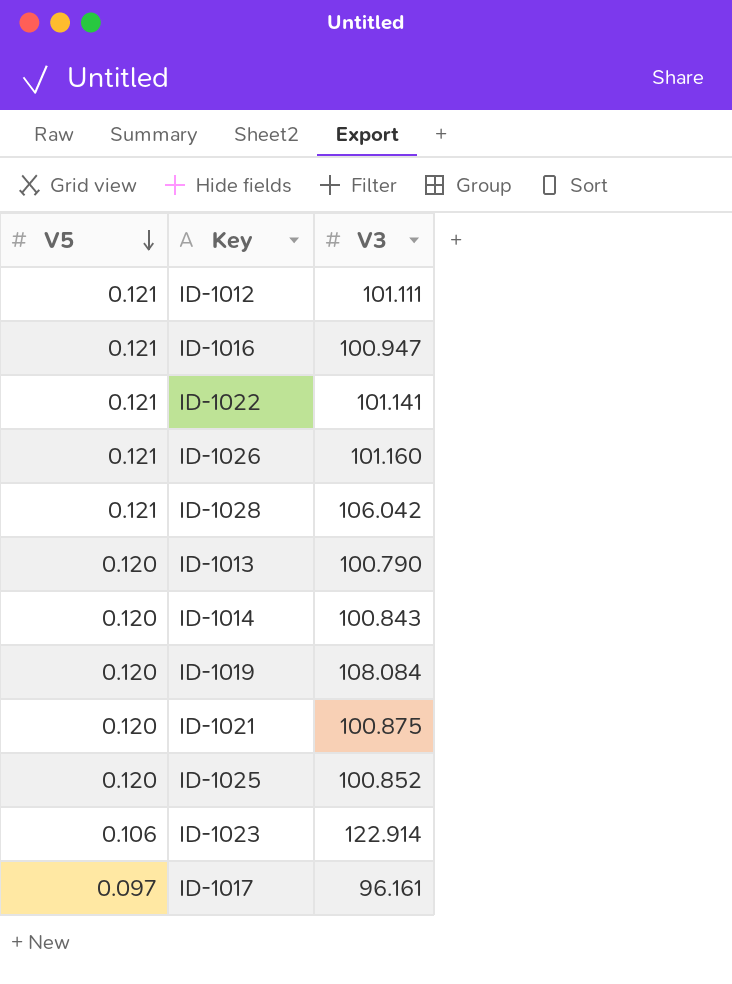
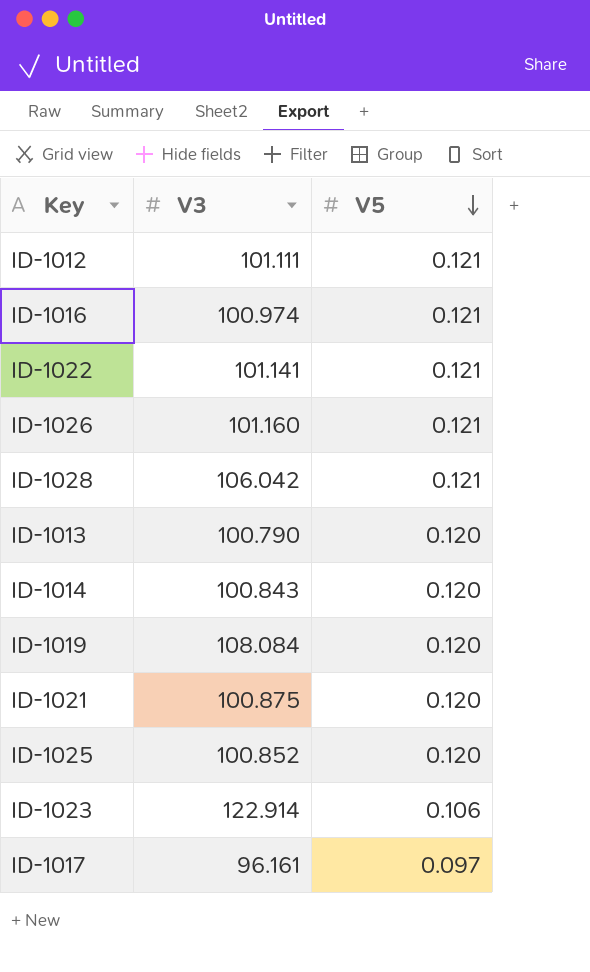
column V5 | position: 1 -> 3
ID-1016 | V3: 100.947 -> 100.974

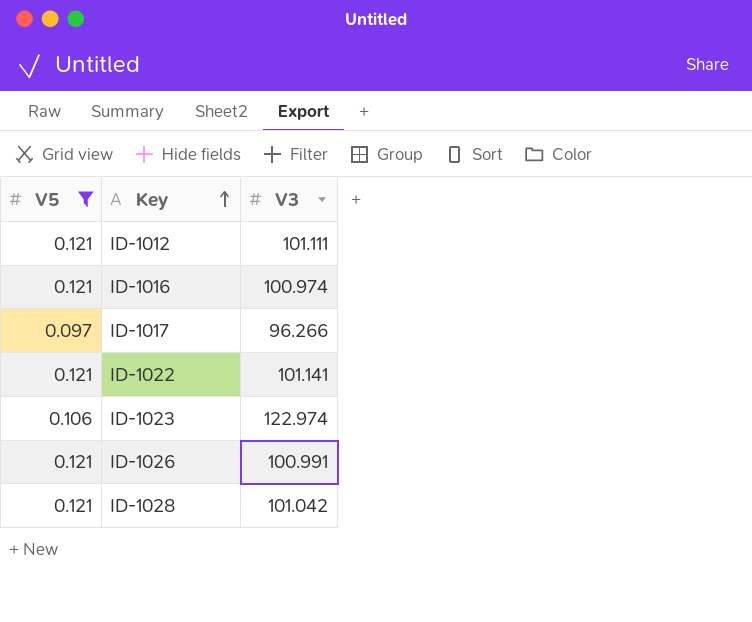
filter: none -> V5 != 0.120
row order: V5 descending -> Key ascending
column V5 | position: 3 -> 1
ID-1017 | V3: 96.161 -> 96.266
ID-1023 | V3: 122.914 -> 122.974
ID-1026 | V3: 101.160 -> 100.991
ID-1028 | V3: 106.042 -> 101.042

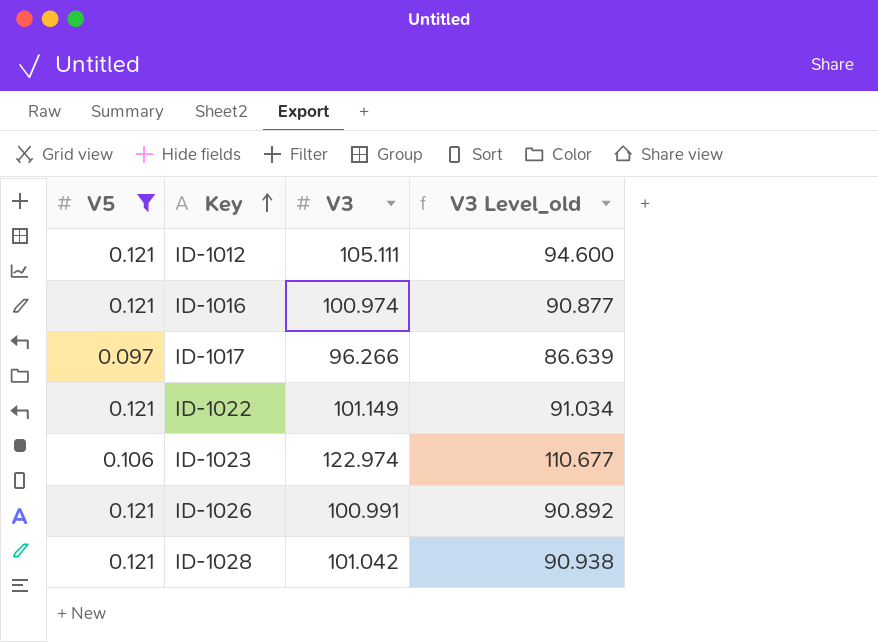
column V3 Level_old | formula: none -> [V3] * 0.9
ID-1012 | V3: 101.111 -> 105.111
ID-1022 | V3: 101.141 -> 101.149

